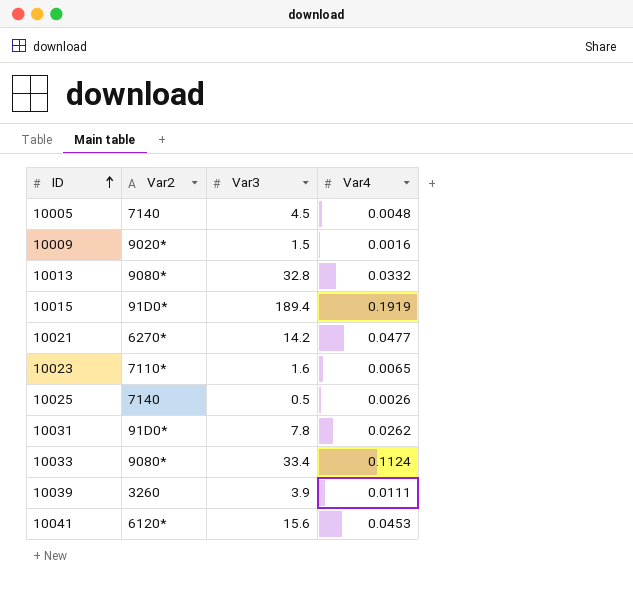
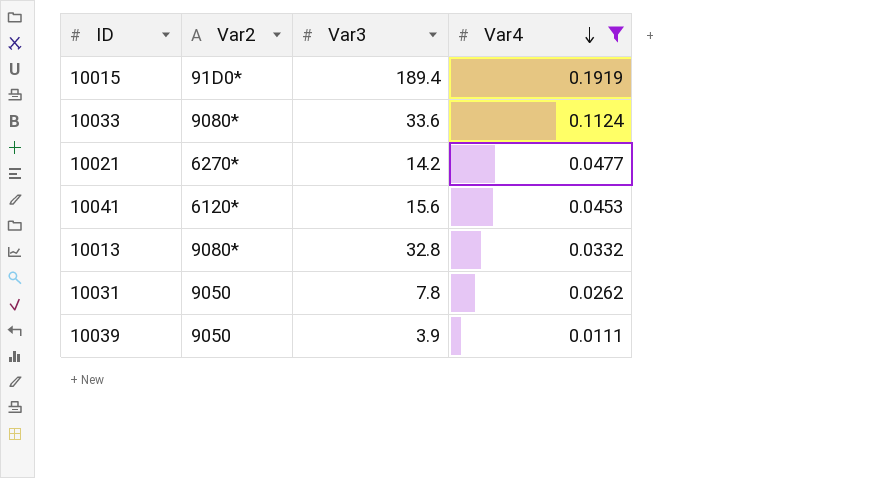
filter: none -> Var4 >= 0.0111
row order: ID ascending -> Var4 descending
10033 | Var3: 33.4 -> 33.6
10031 | Var2: 91D0* -> 9050
10039 | Var2: 3260 -> 9050

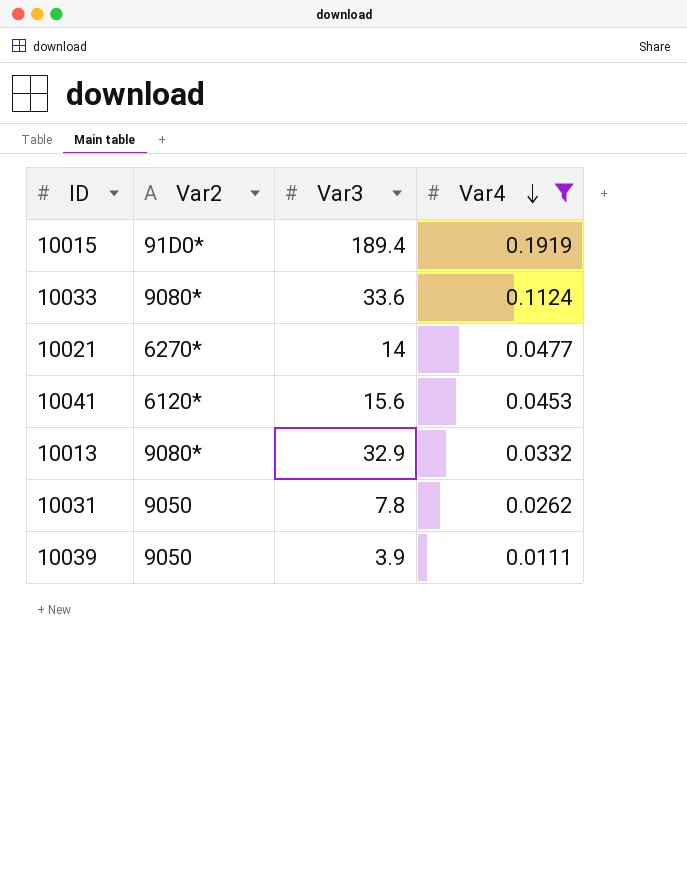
10021 | Var3: 14.2 -> 14
10013 | Var3: 32.8 -> 32.9

